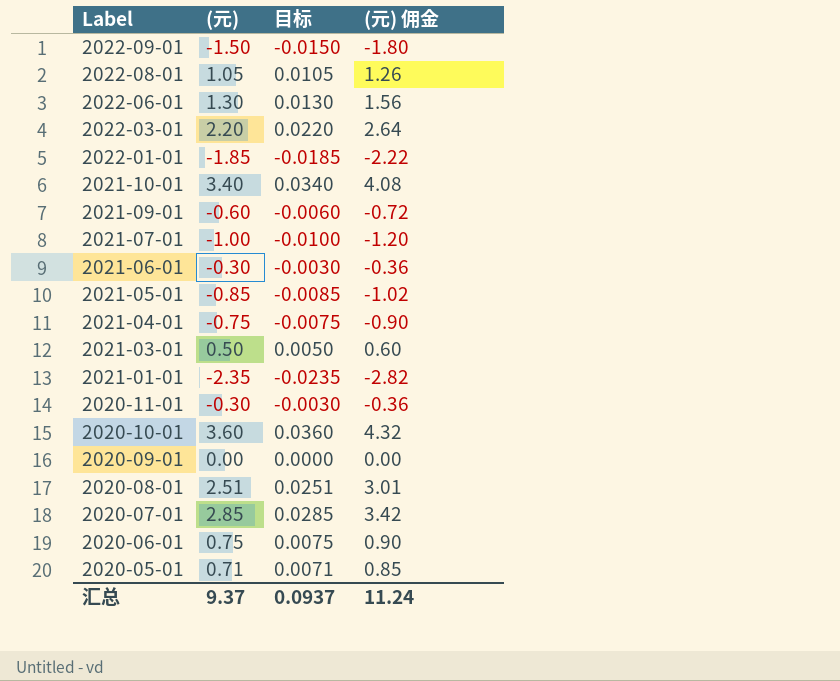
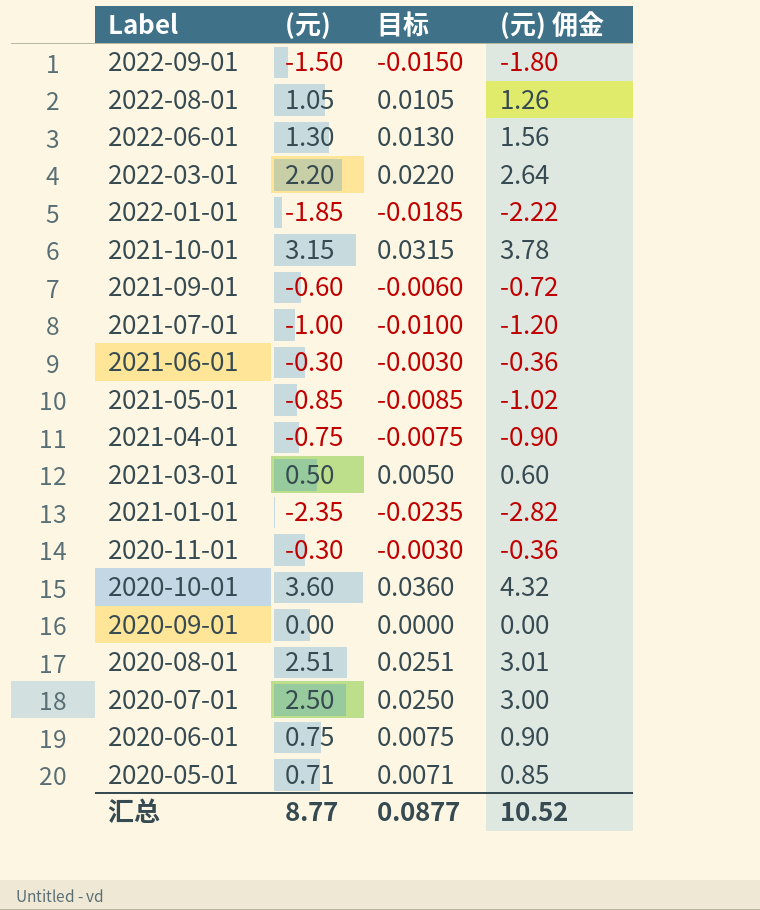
2021-10-01 | (元): 3.40 -> 3.15
2021-10-01 | 目标: 0.0340 -> 0.0315
2021-10-01 | (元) 佣金: 4.08 -> 3.78
2020-07-01 | (元): 2.85 -> 2.50
2020-07-01 | 目标: 0.0285 -> 0.0250
2020-07-01 | (元) 佣金: 3.42 -> 3.00
汇总 | (元): 9.37 -> 8.77
汇总 | 目标: 0.0937 -> 0.0877
汇总 | (元) 佣金: 11.24 -> 10.52

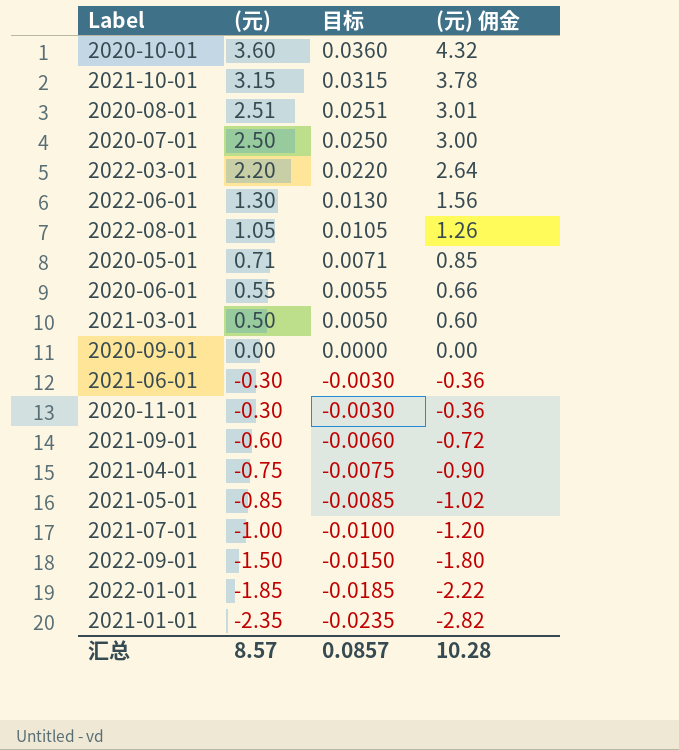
row order: Label descending -> (元) descending
2020-06-01 | (元): 0.75 -> 0.55
2020-06-01 | 目标: 0.0075 -> 0.0055
2020-06-01 | (元) 佣金: 0.90 -> 0.66
汇总 | (元): 8.77 -> 8.57
汇总 | 目标: 0.0877 -> 0.0857
汇总 | (元) 佣金: 10.52 -> 10.28

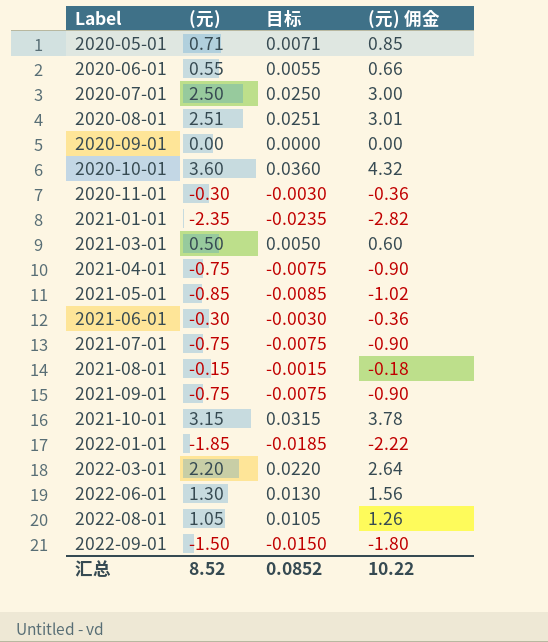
row order: (元) descending -> Label ascending
2021-07-01 | (元): -1.00 -> -0.75
2021-07-01 | 目标: -0.0100 -> -0.0075
2021-07-01 | (元) 佣金: -1.20 -> -0.90
row 2021-08-01: none -> -0.15 | -0.0015 | -0.18
2021-09-01 | (元): -0.60 -> -0.75
2021-09-01 | 目标: -0.0060 -> -0.0075
2021-09-01 | (元) 佣金: -0.72 -> -0.90
汇总 | (元): 8.57 -> 8.52
汇总 | 目标: 0.0857 -> 0.0852
汇总 | (元) 佣金: 10.28 -> 10.22

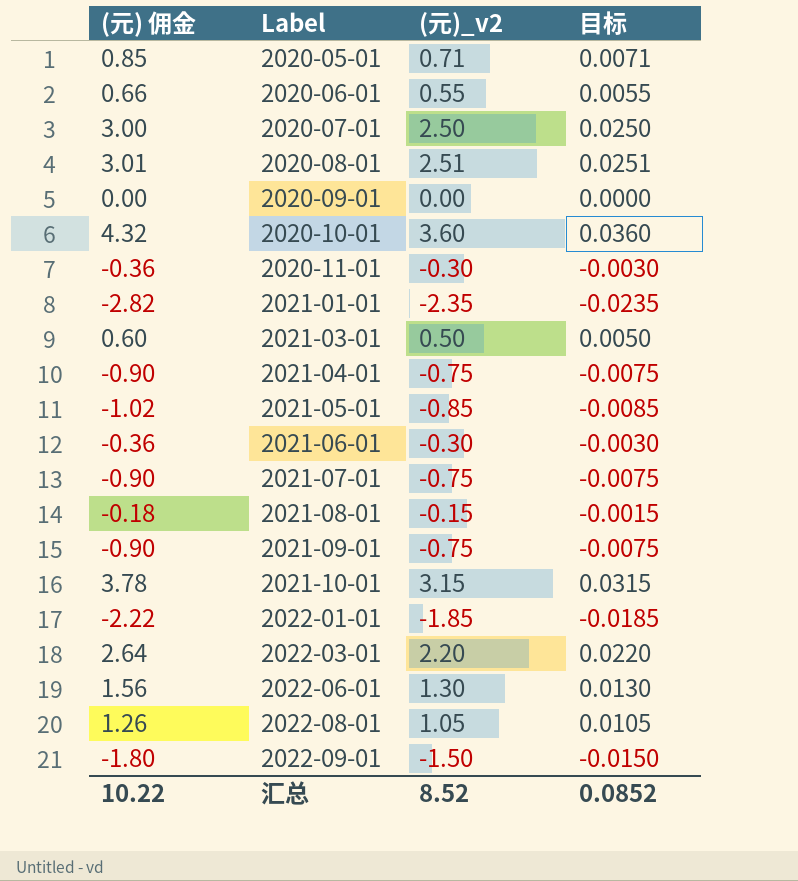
column (元) 佣金 | position: 4 -> 1
column name: (元) -> (元)_v2

